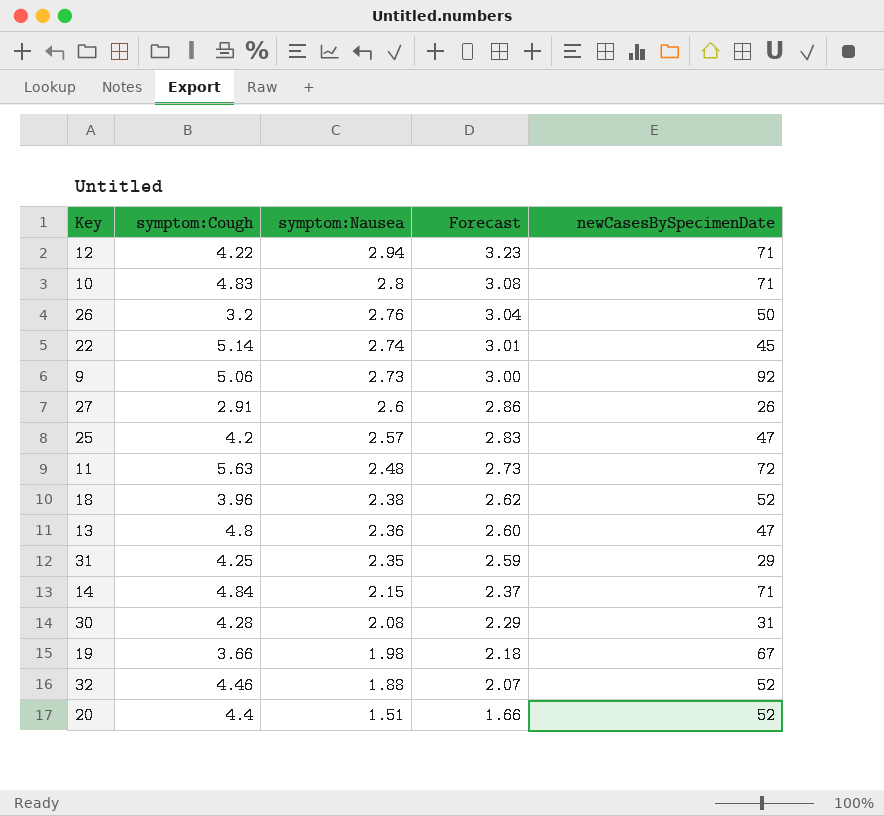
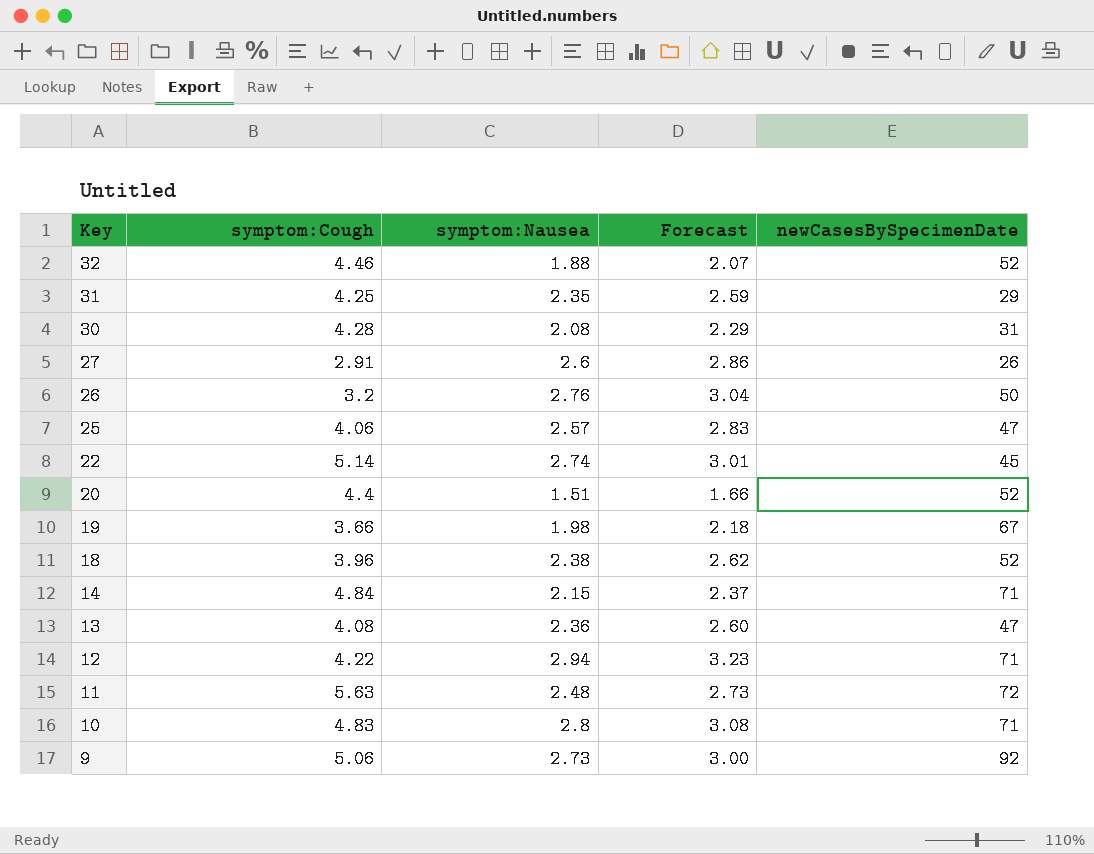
row order: symptom:Nausea descending -> Key descending
25 | symptom:Cough: 4.2 -> 4.06
13 | symptom:Cough: 4.8 -> 4.08

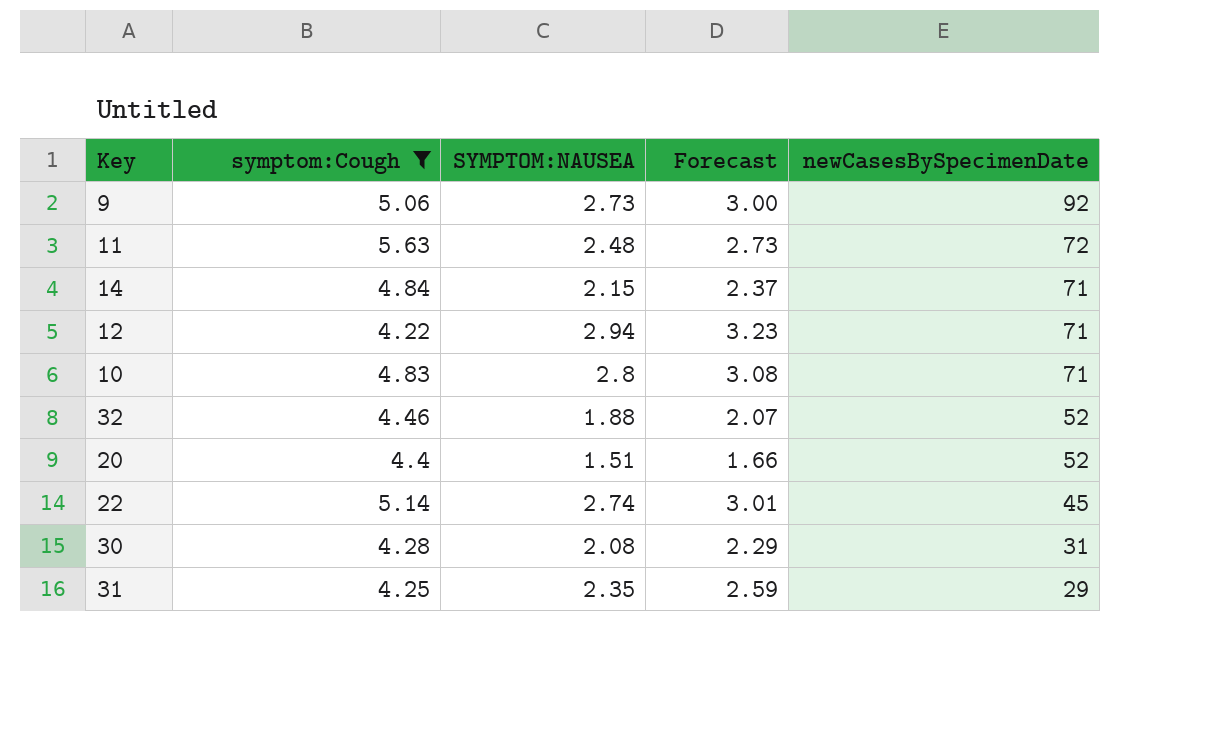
filter: none -> symptom:Cough >= 4.22
row order: Key descending -> newCasesBySpecimenDate descending
column name: symptom:Nausea -> SYMPTOM:NAUSEA

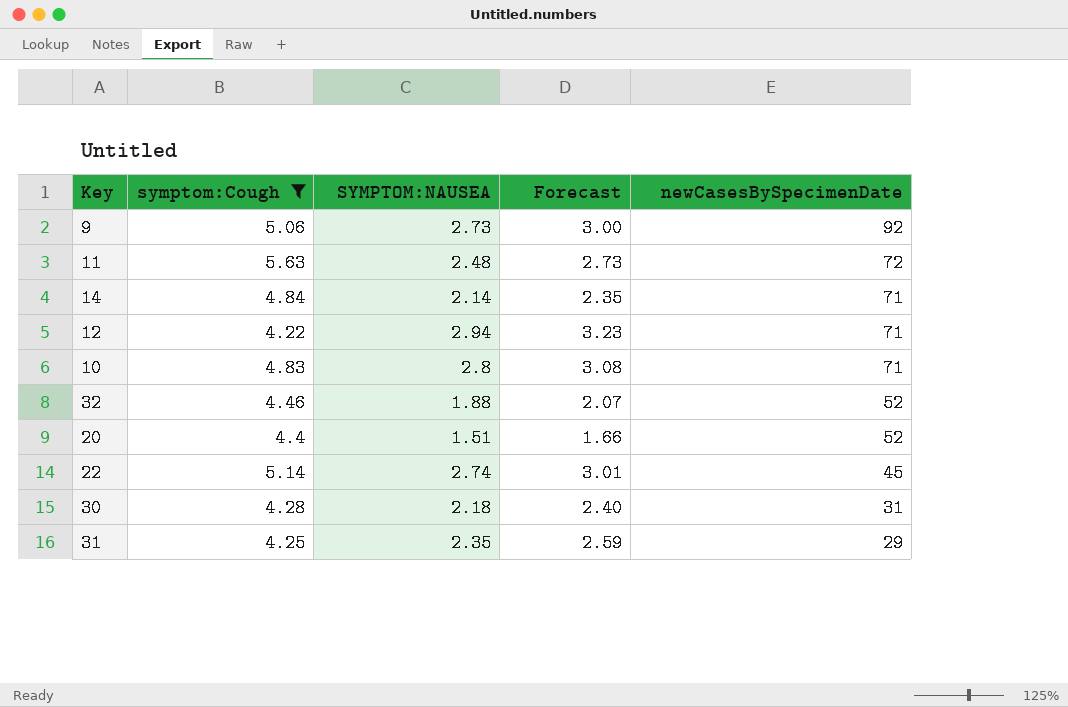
14 | SYMPTOM:NAUSEA: 2.15 -> 2.14
14 | Forecast: 2.37 -> 2.35
30 | SYMPTOM:NAUSEA: 2.08 -> 2.18
30 | Forecast: 2.29 -> 2.40

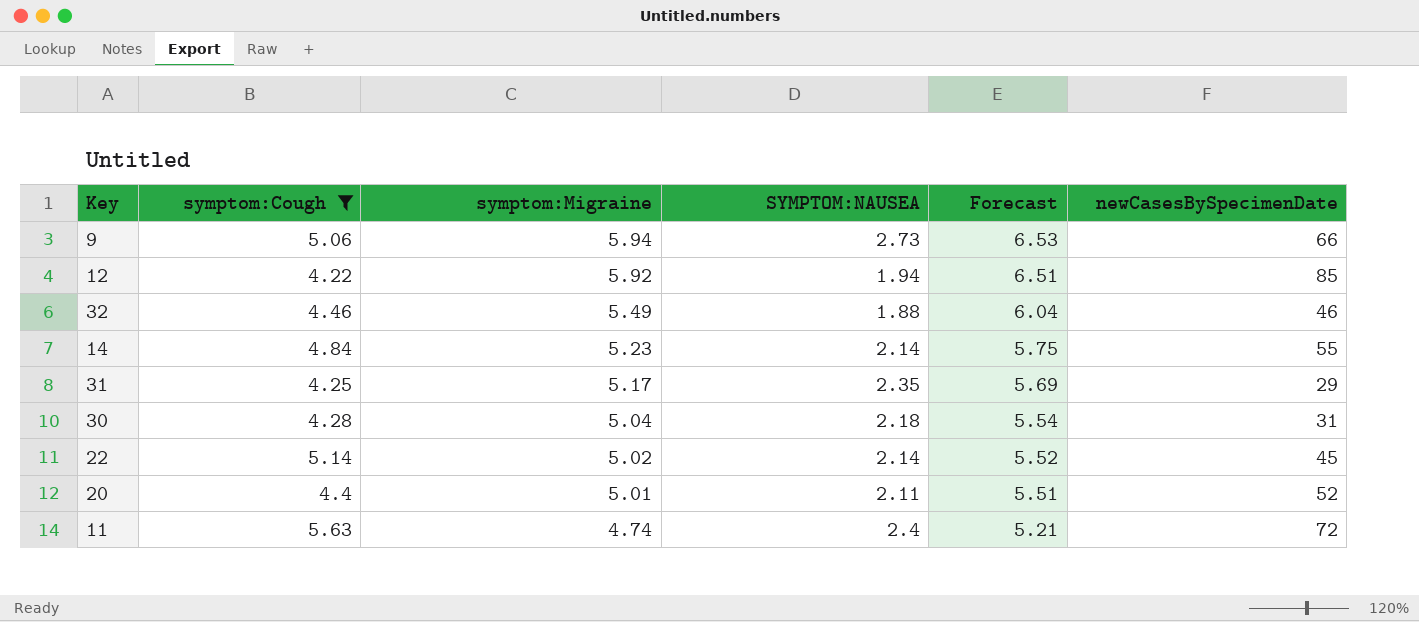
row order: newCasesBySpecimenDate descending -> symptom:Migraine descending
column symptom:Migraine | position: none -> 3
column Forecast | formula: [SYMPTOM:NAUSEA] * 1.1 -> [symptom:Migraine] * 1.1
row 10: 4.83 | 2.8 | 3.08 | 71 -> none
9 | newCasesBySpecimenDate: 92 -> 66
12 | SYMPTOM:NAUSEA: 2.94 -> 1.94
12 | newCasesBySpecimenDate: 71 -> 85
32 | newCasesBySpecimenDate: 52 -> 46
14 | newCasesBySpecimenDate: 71 -> 55
22 | SYMPTOM:NAUSEA: 2.74 -> 2.14
20 | SYMPTOM:NAUSEA: 1.51 -> 2.11
11 | SYMPTOM:NAUSEA: 2.48 -> 2.4

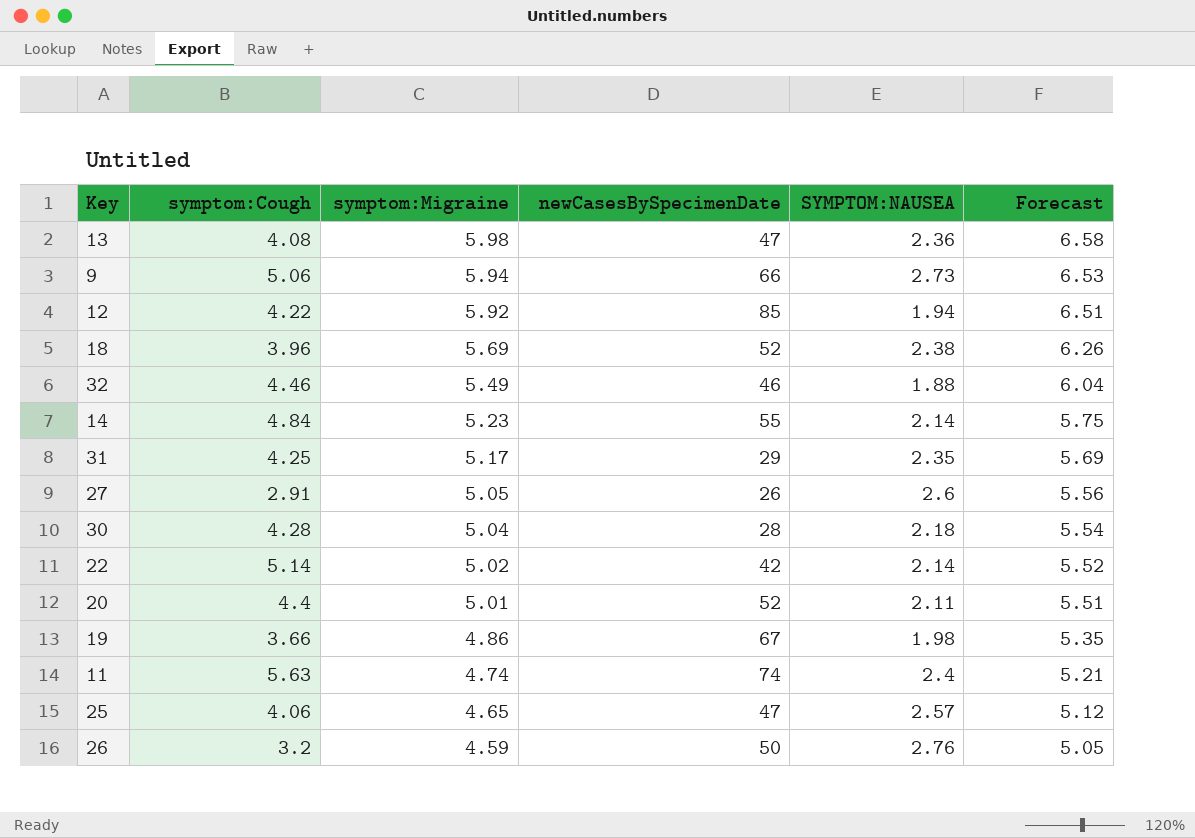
filter: symptom:Cough >= 4.22 -> none
column newCasesBySpecimenDate | position: 6 -> 4
30 | newCasesBySpecimenDate: 31 -> 28
22 | newCasesBySpecimenDate: 45 -> 42
11 | newCasesBySpecimenDate: 72 -> 74

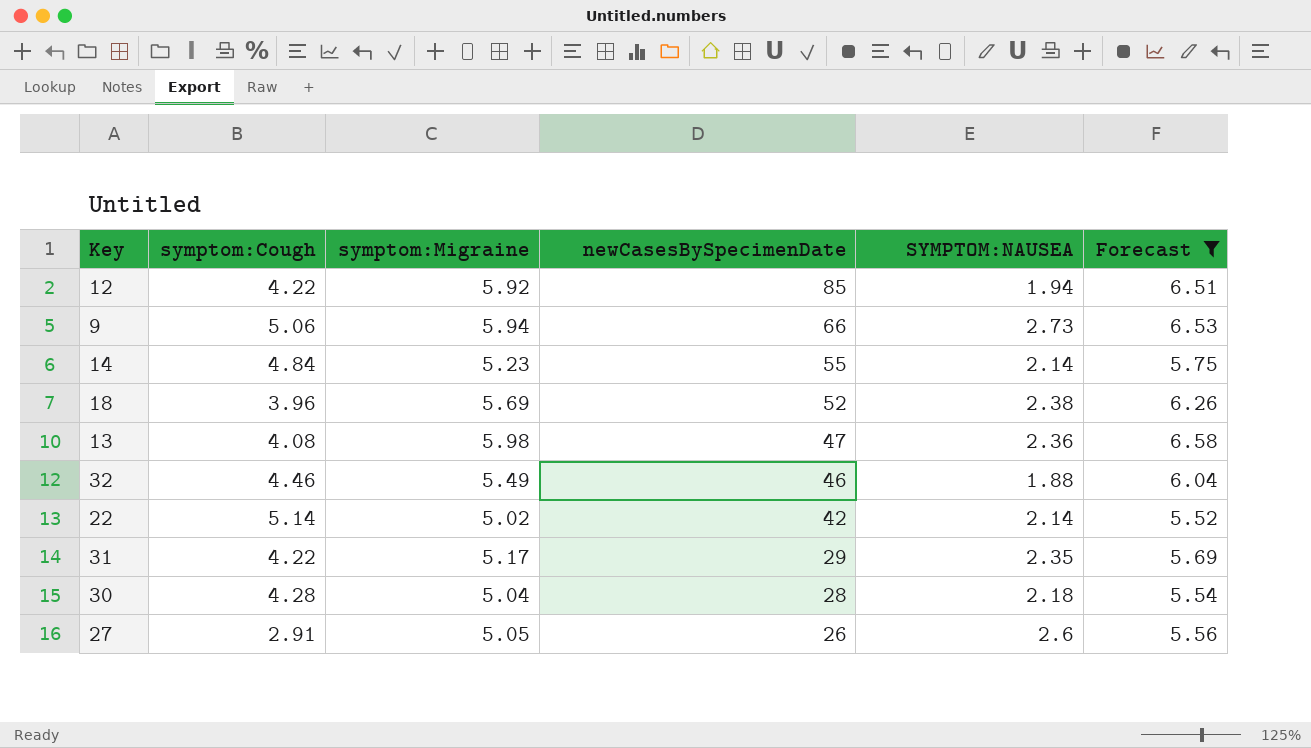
filter: none -> Forecast >= 5.52
row order: symptom:Migraine descending -> newCasesBySpecimenDate descending
31 | symptom:Cough: 4.25 -> 4.22

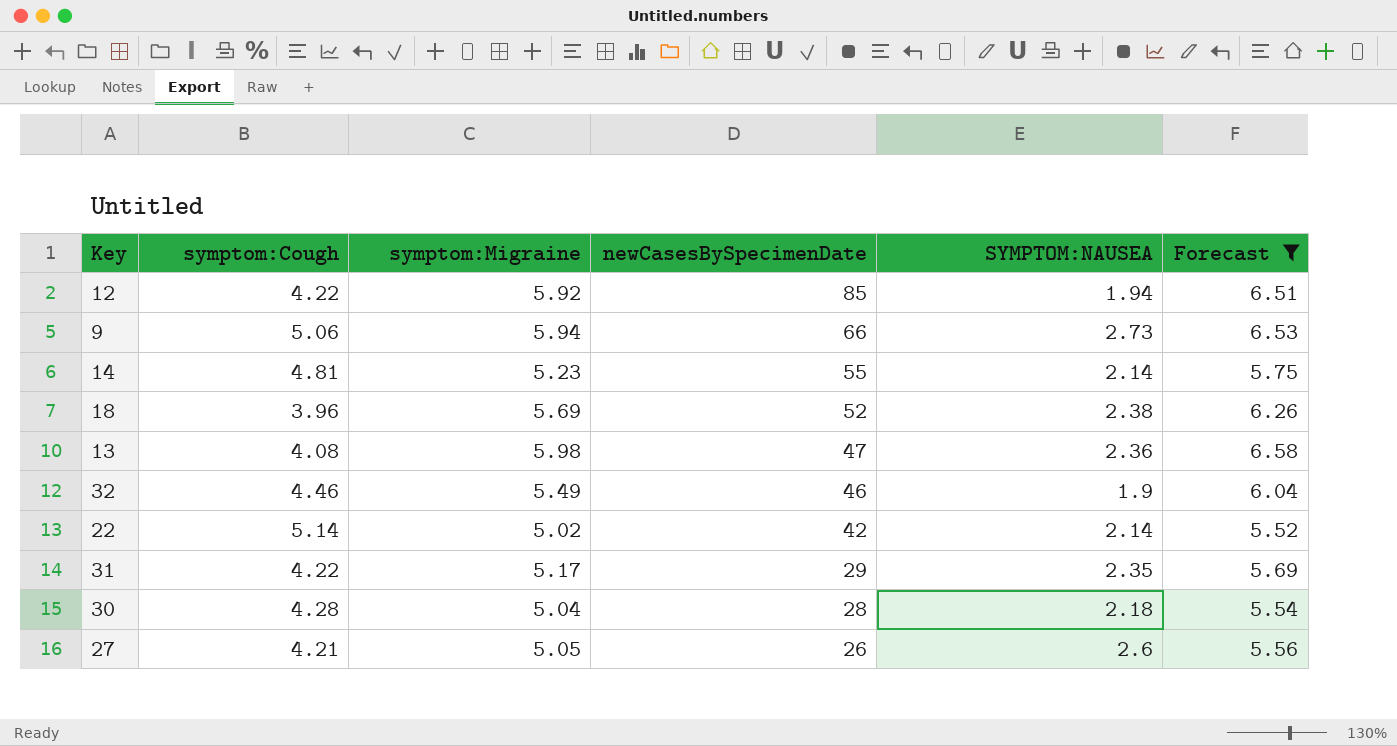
14 | symptom:Cough: 4.84 -> 4.81
32 | SYMPTOM:NAUSEA: 1.88 -> 1.9
27 | symptom:Cough: 2.91 -> 4.21

